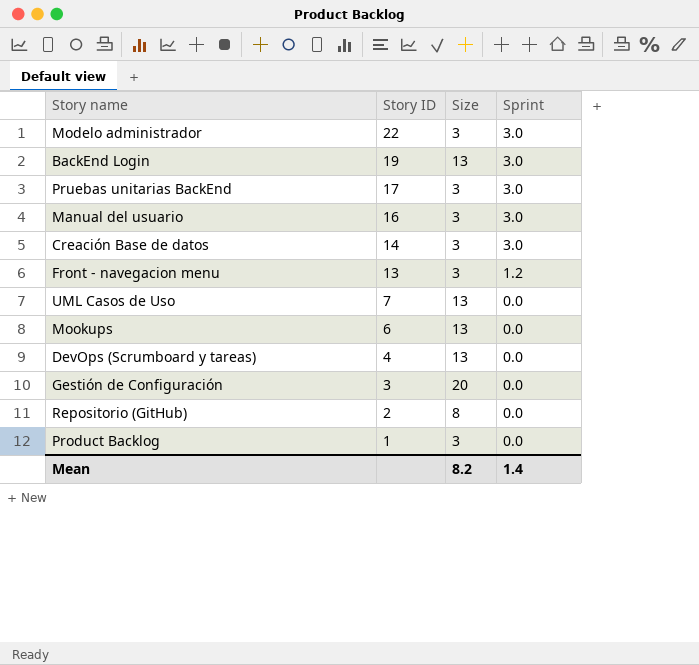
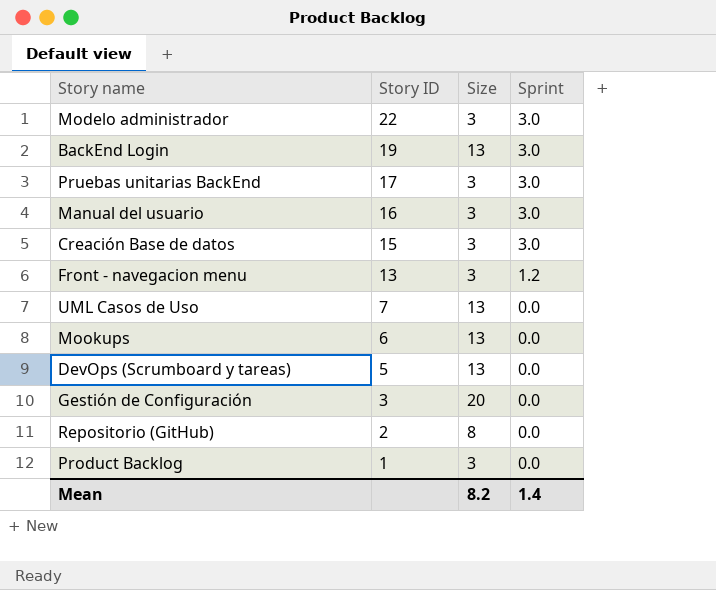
Creación Base de datos | Story ID: 14 -> 15
DevOps (Scrumboard y tareas) | Story ID: 4 -> 5

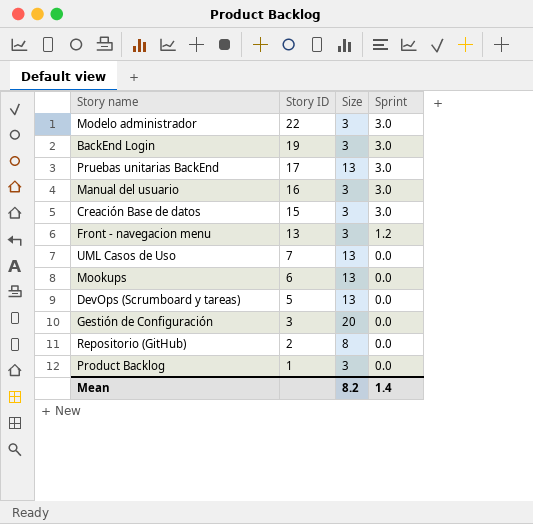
BackEnd Login | Size: 13 -> 3
Pruebas unitarias BackEnd | Size: 3 -> 13

